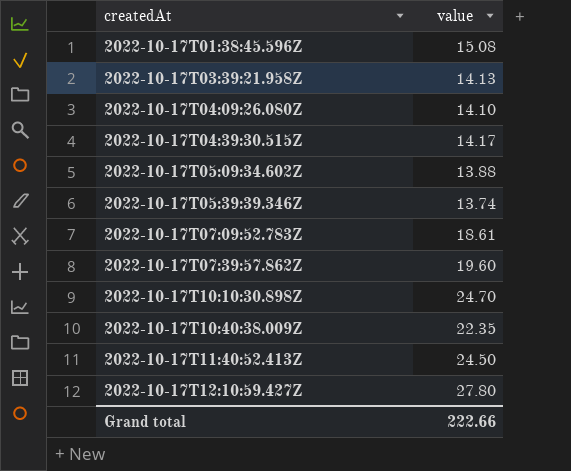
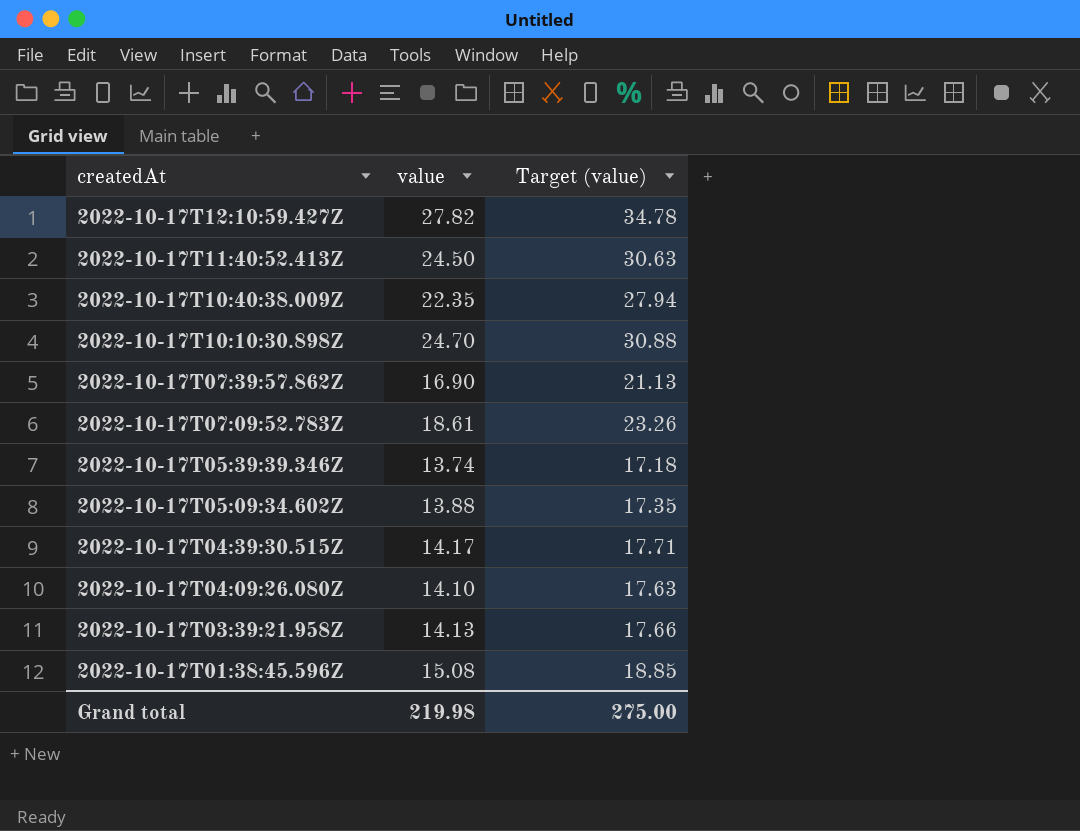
row order: createdAt ascending -> createdAt descending
column Target (value) | formula: none -> [value] * 1.25
2022-10-17T12:10:59.427Z | value: 27.80 -> 27.82
2022-10-17T07:39:57.862Z | value: 19.60 -> 16.90
Grand total | value: 222.66 -> 219.98

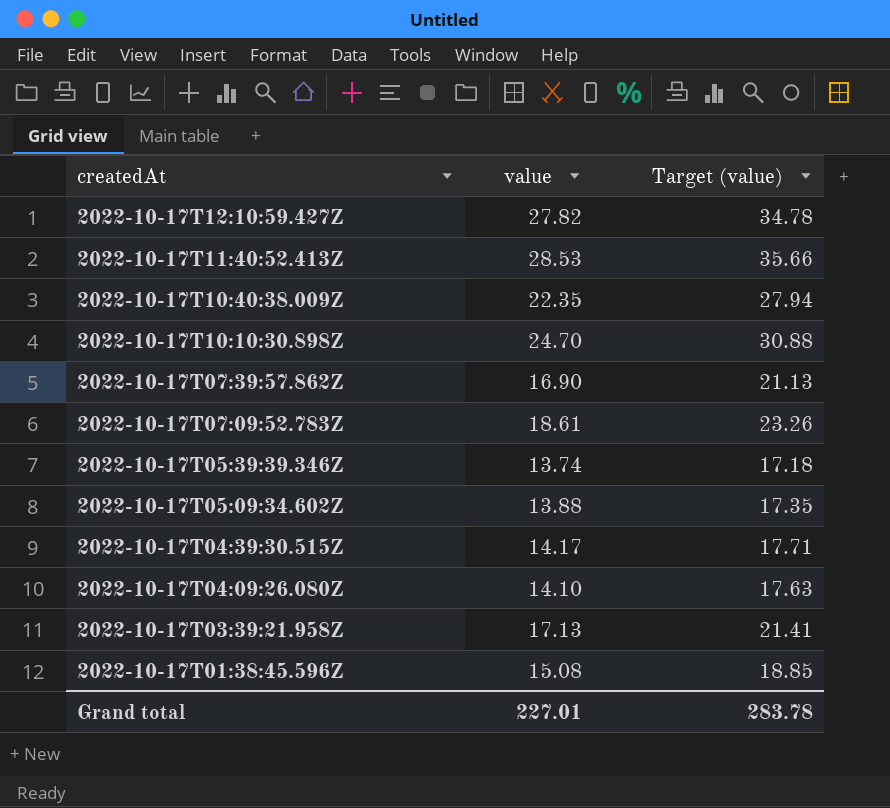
2022-10-17T11:40:52.413Z | value: 24.50 -> 28.53
2022-10-17T11:40:52.413Z | Target (value): 30.63 -> 35.66
2022-10-17T03:39:21.958Z | value: 14.13 -> 17.13
2022-10-17T03:39:21.958Z | Target (value): 17.66 -> 21.41
Grand total | value: 219.98 -> 227.01
Grand total | Target (value): 275.00 -> 283.78

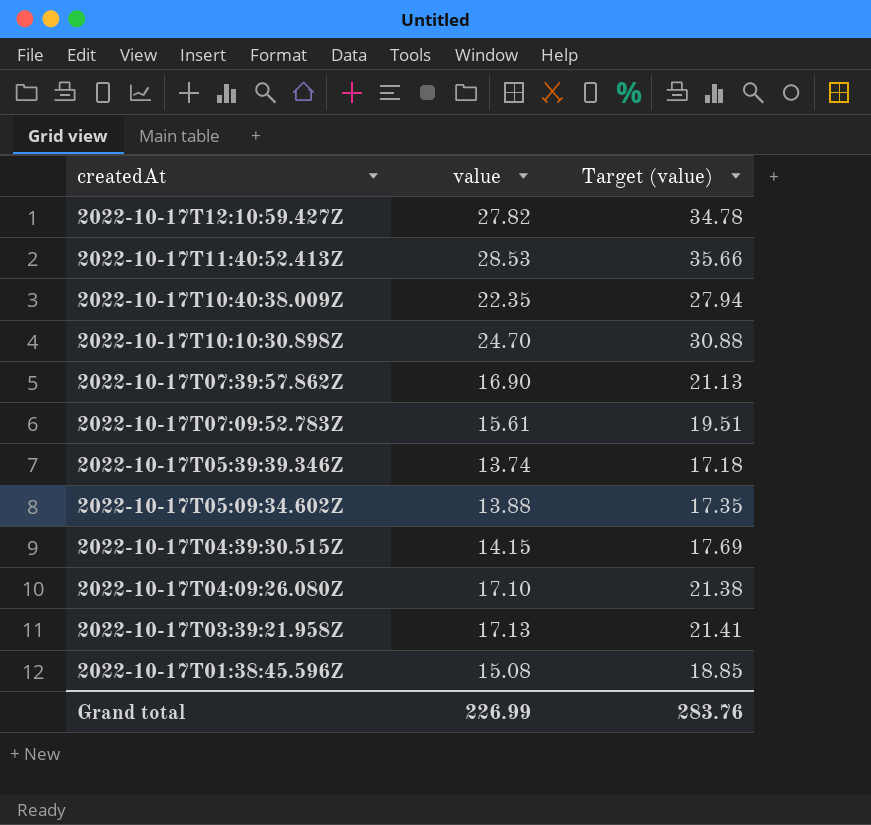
2022-10-17T07:09:52.783Z | value: 18.61 -> 15.61
2022-10-17T07:09:52.783Z | Target (value): 23.26 -> 19.51
2022-10-17T04:39:30.515Z | value: 14.17 -> 14.15
2022-10-17T04:39:30.515Z | Target (value): 17.71 -> 17.69
2022-10-17T04:09:26.080Z | value: 14.10 -> 17.10
2022-10-17T04:09:26.080Z | Target (value): 17.63 -> 21.38
Grand total | value: 227.01 -> 226.99
Grand total | Target (value): 283.78 -> 283.76

